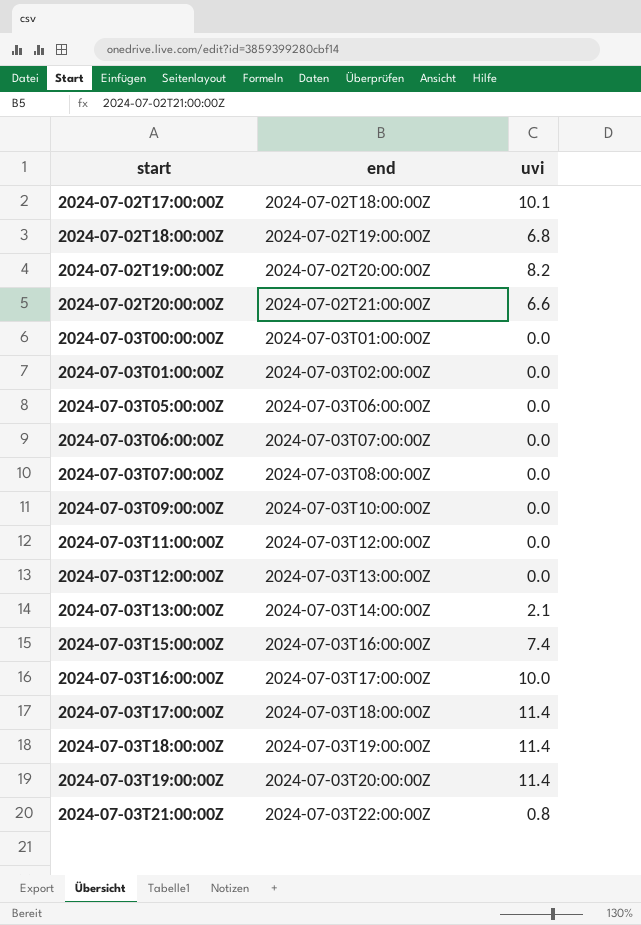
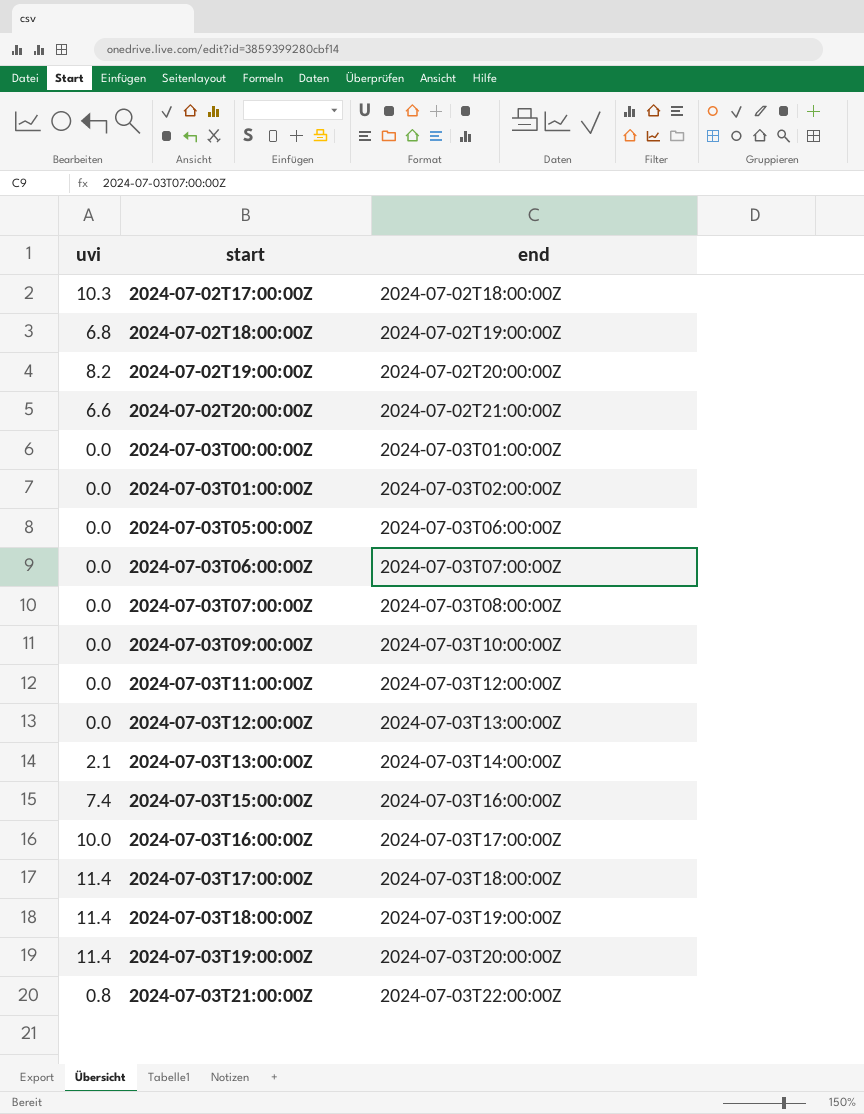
column uvi | position: 3 -> 1
2024-07-02T17:00:00Z | uvi: 10.1 -> 10.3

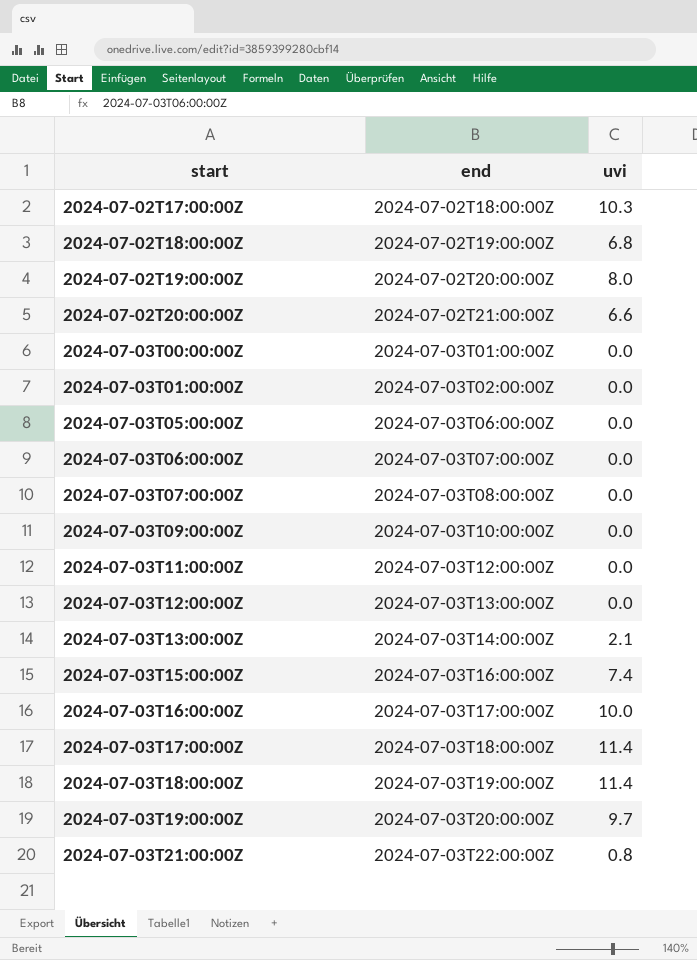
column uvi | position: 1 -> 3
2024-07-02T19:00:00Z | uvi: 8.2 -> 8.0
2024-07-03T19:00:00Z | uvi: 11.4 -> 9.7

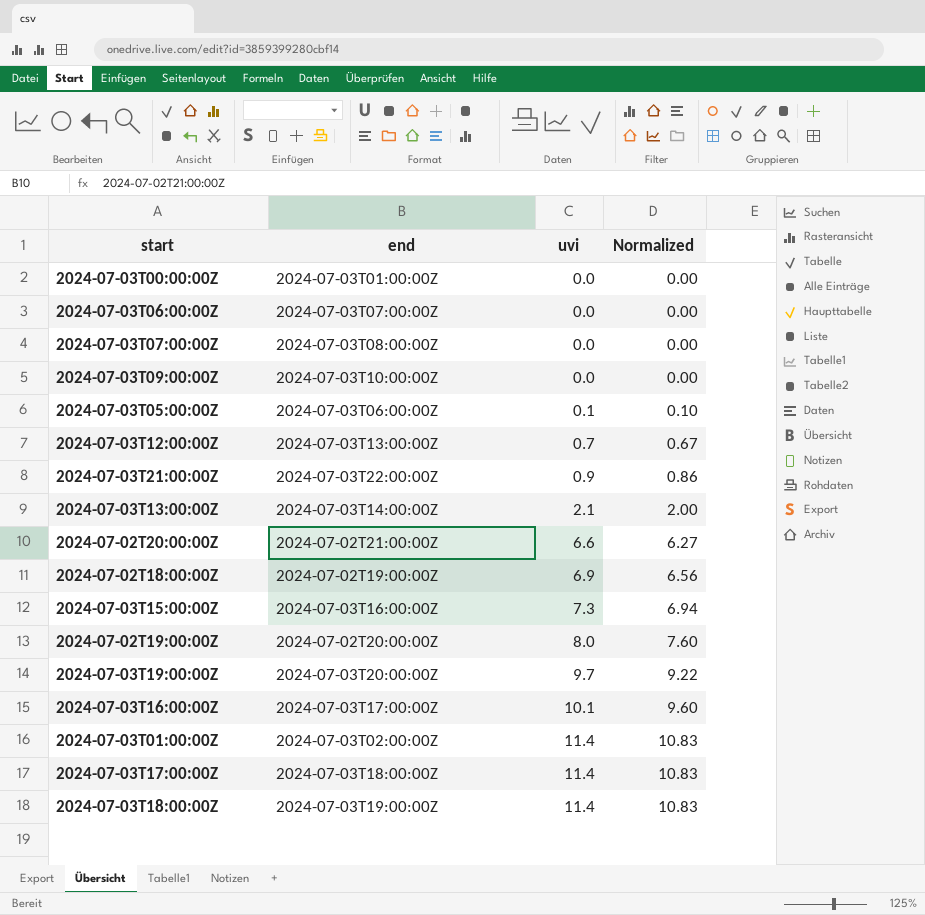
row order: start ascending -> uvi ascending
column Normalized | formula: none -> [uvi] * 0.95
row 2024-07-02T17:00:00Z: 2024-07-02T18:00:00Z | 10.3 -> none
row 2024-07-03T11:00:00Z: 2024-07-03T12:00:00Z | 0.0 -> none
2024-07-03T05:00:00Z | uvi: 0.0 -> 0.1
2024-07-03T12:00:00Z | uvi: 0.0 -> 0.7
2024-07-03T21:00:00Z | uvi: 0.8 -> 0.9
2024-07-02T18:00:00Z | uvi: 6.8 -> 6.9
2024-07-03T15:00:00Z | uvi: 7.4 -> 7.3
2024-07-03T16:00:00Z | uvi: 10.0 -> 10.1
2024-07-03T01:00:00Z | uvi: 0.0 -> 11.4

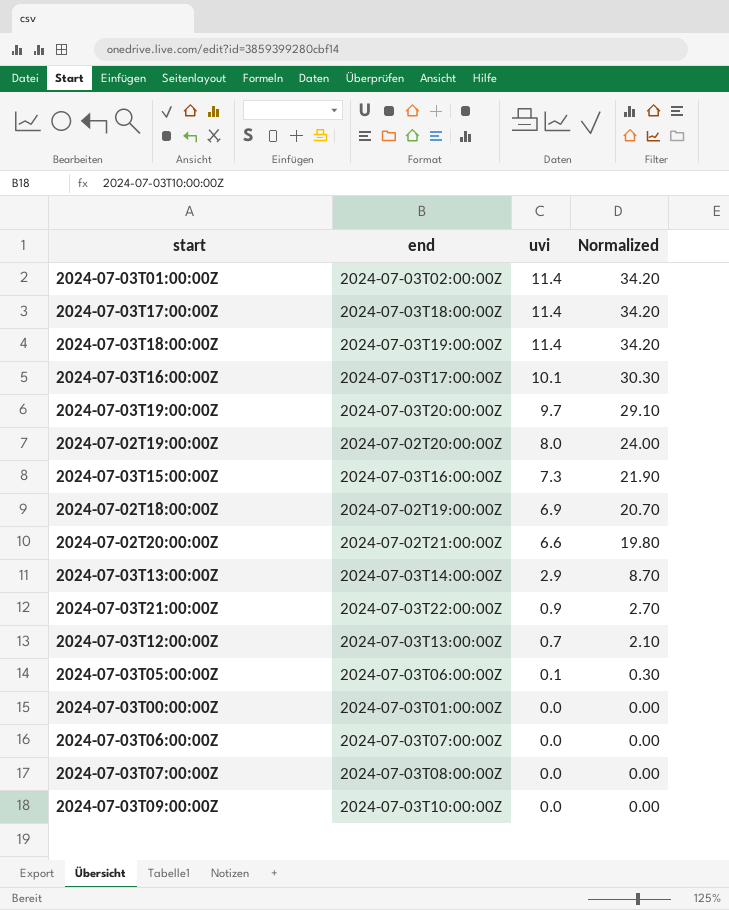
row order: uvi ascending -> uvi descending
column Normalized | formula: [uvi] * 0.95 -> [uvi] * 3
2024-07-03T13:00:00Z | uvi: 2.1 -> 2.9

